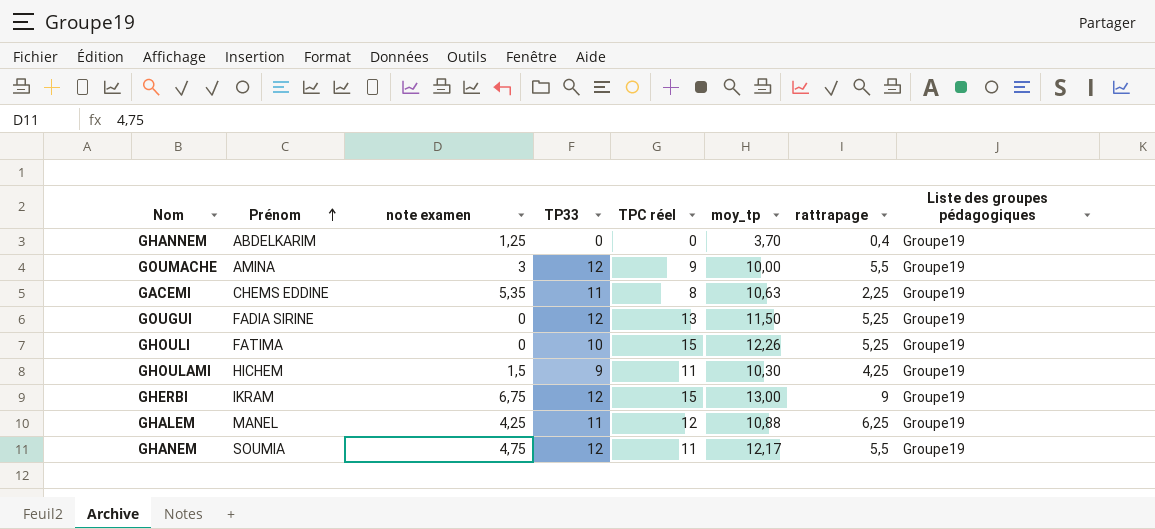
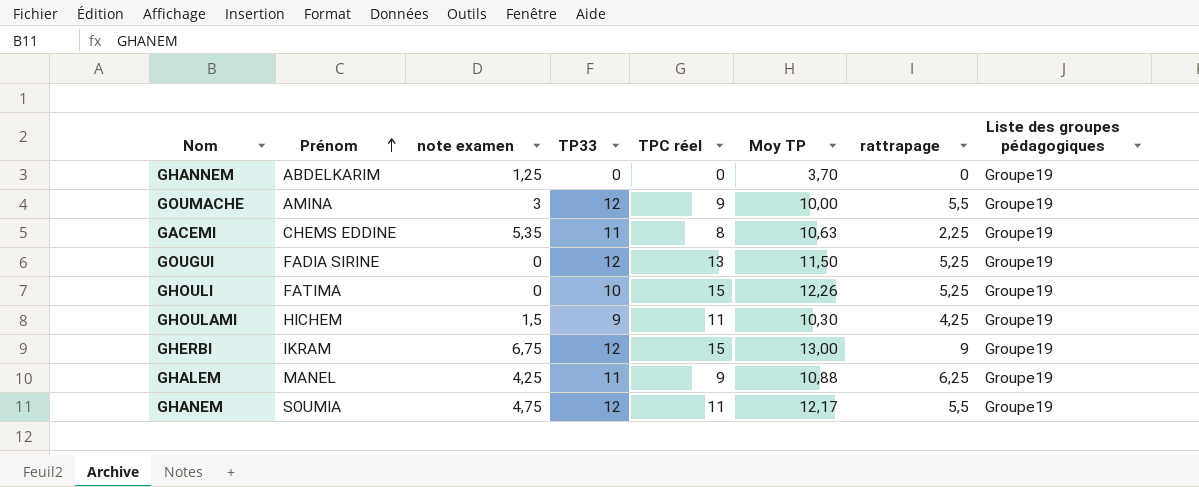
column name: moy_tp -> Moy TP
GHANNEM | rattrapage: 0,4 -> 0
GHALEM | TPC réel: 12 -> 9

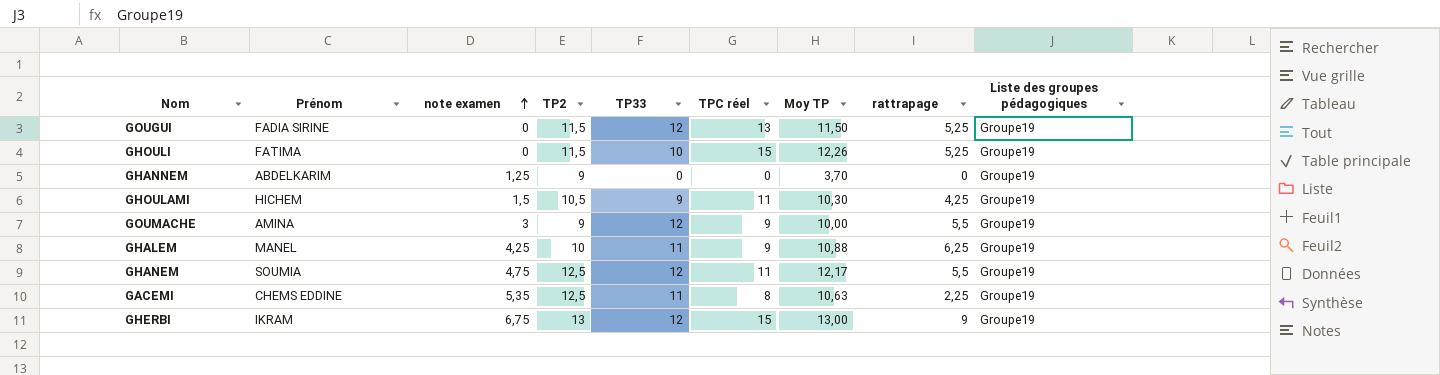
row order: Prénom ascending -> note examen ascending
column TP2 | position: none -> 4

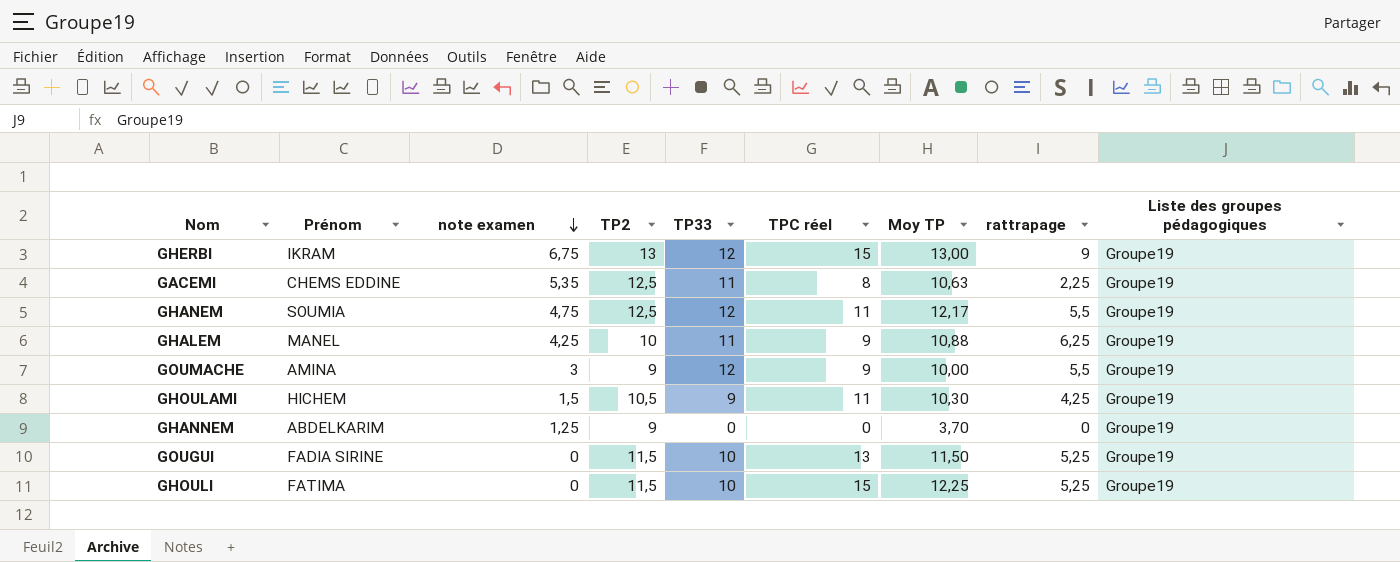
row order: note examen ascending -> note examen descending
GOUGUI | TP33: 12 -> 10
GHOULI | Moy TP: 12,26 -> 12,25

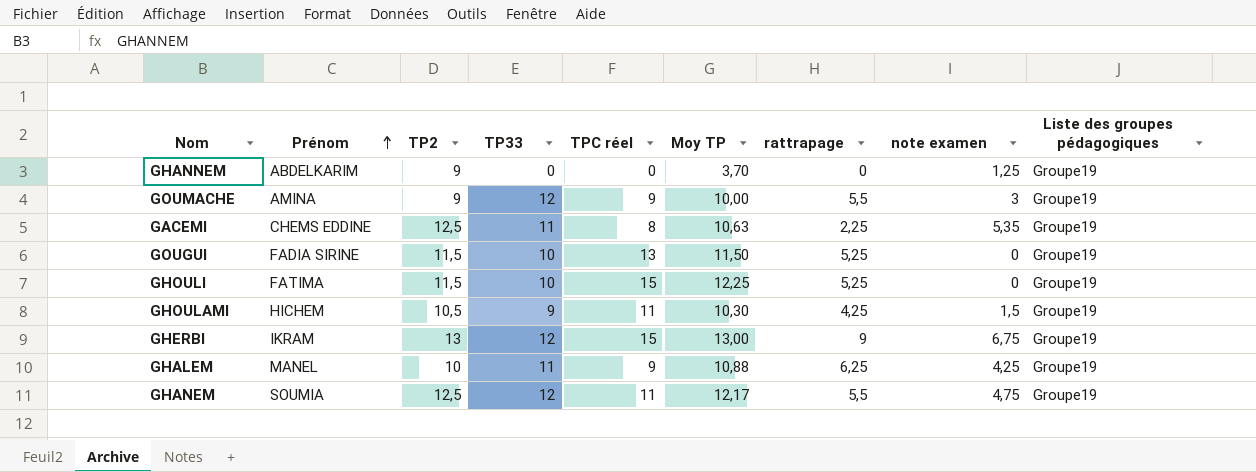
row order: note examen descending -> Prénom ascending
column note examen | position: 3 -> 8

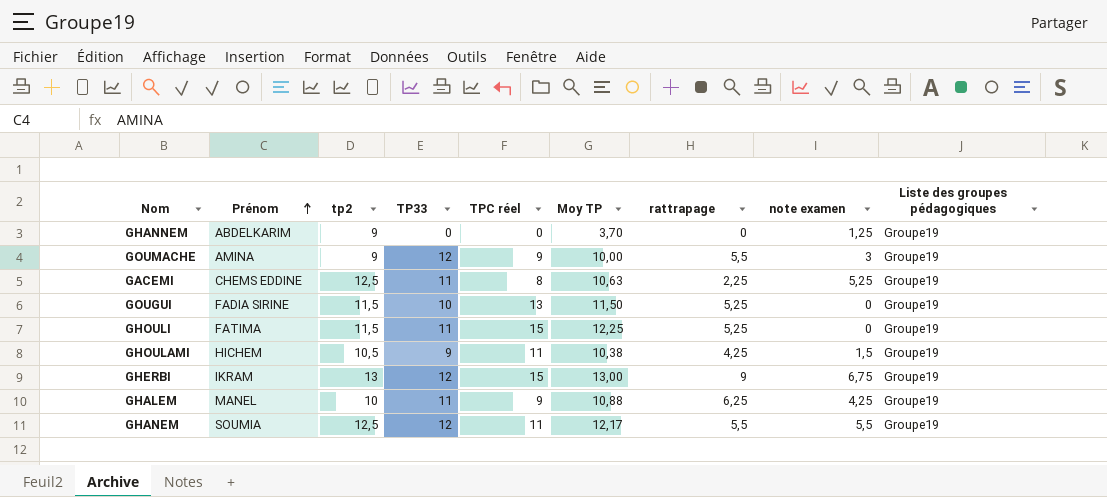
column name: TP2 -> tp2
GACEMI | note examen: 5,35 -> 5,25
GHOULI | TP33: 10 -> 11
GHOULAMI | Moy TP: 10,30 -> 10,38
GHANEM | note examen: 4,75 -> 5,5

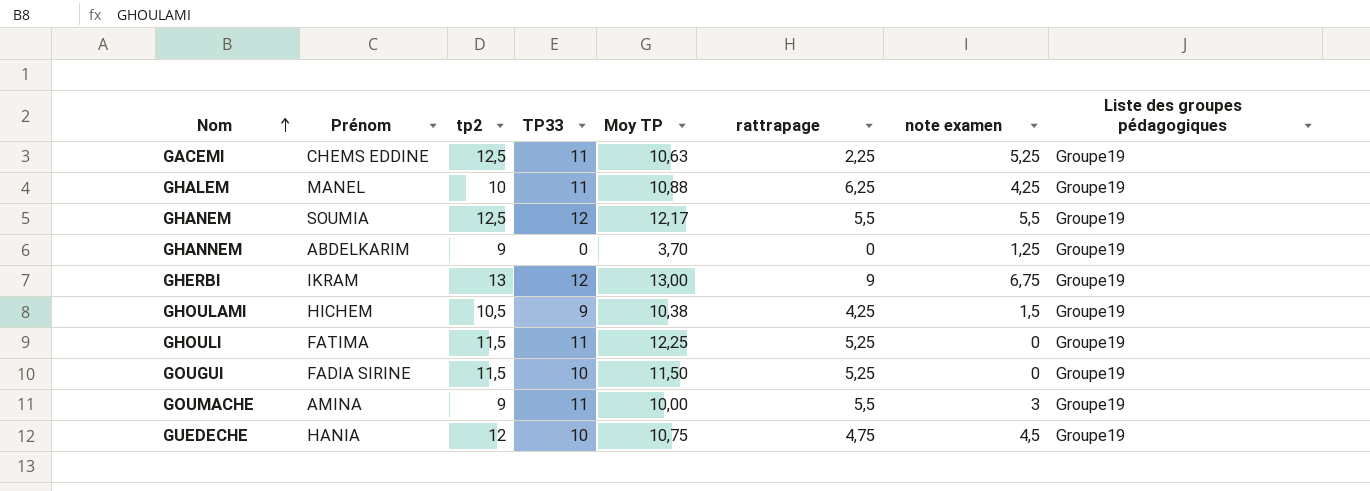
row order: Prénom ascending -> Nom ascending
column TPC réel | position: 5 -> none
GOUMACHE | TP33: 12 -> 11
row GUEDECHE: none -> HANIA | 12 | 10 | 10,75 | 4,75 | 4,5 | Groupe19

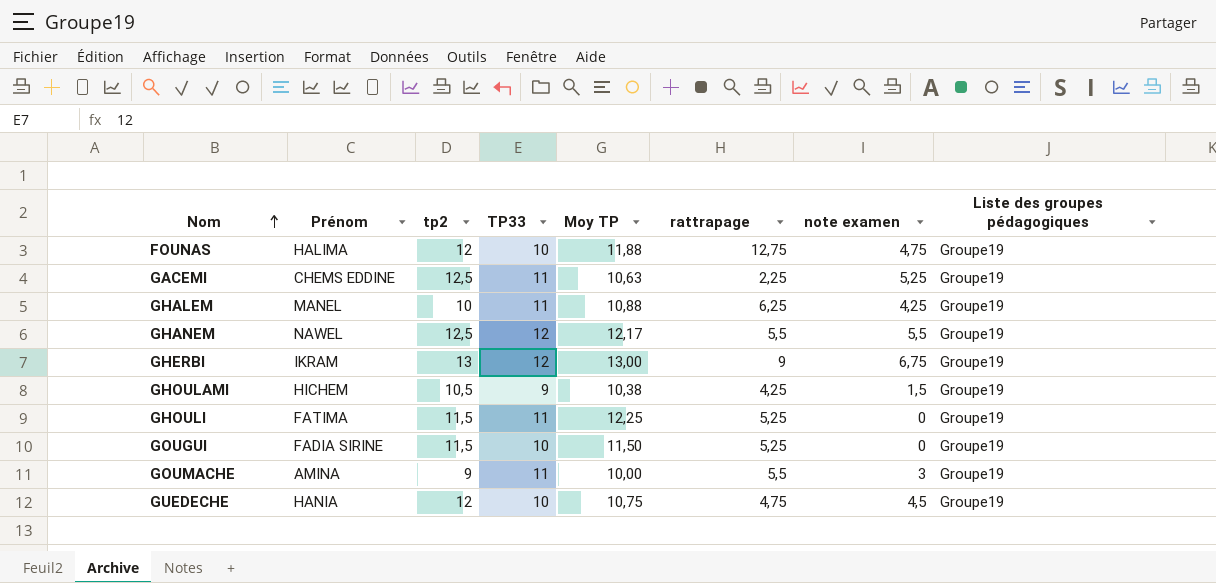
row GHANNEM: ABDELKARIM | 9 | 0 | 3,70 | 0 | 1,25 | Groupe19 -> none
row FOUNAS: none -> HALIMA | 12 | 10 | 11,88 | 12,75 | 4,75 | Groupe19
GHANEM | Prénom: SOUMIA -> NAWEL

